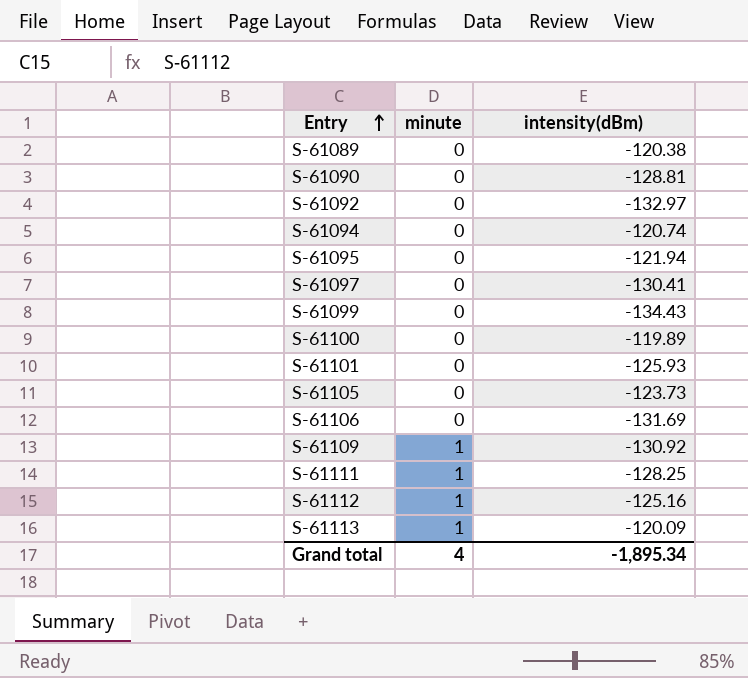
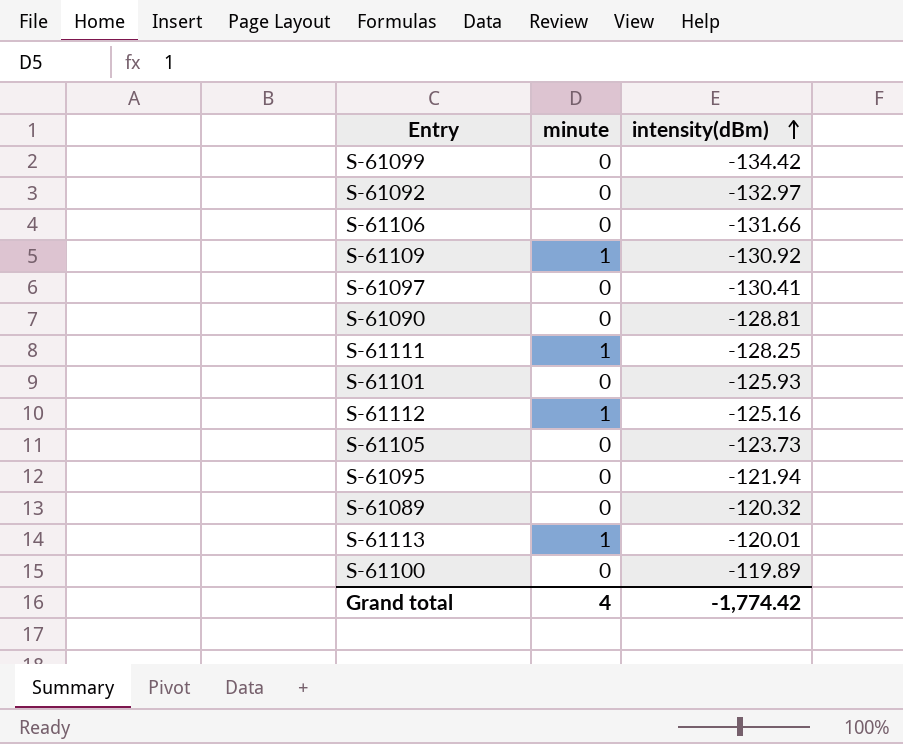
row order: Entry ascending -> intensity(dBm) ascending
row S-61094: 0 | -120.74 -> none
S-61099 | intensity(dBm): -134.43 -> -134.42
S-61106 | intensity(dBm): -131.69 -> -131.66
S-61089 | intensity(dBm): -120.38 -> -120.32
S-61113 | intensity(dBm): -120.09 -> -120.01
Grand total | intensity(dBm): -1,895.34 -> -1,774.42

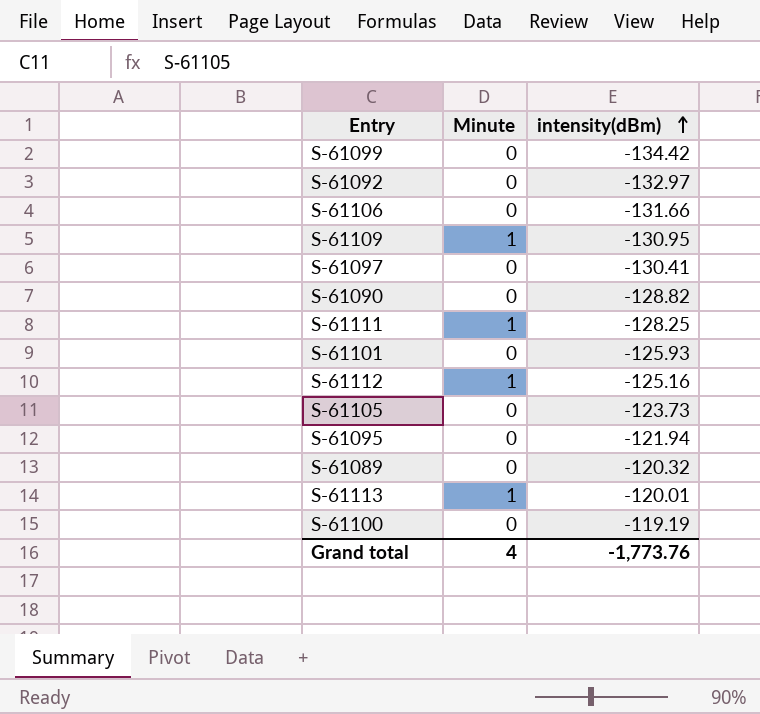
column name: minute -> Minute
S-61109 | intensity(dBm): -130.92 -> -130.95
S-61090 | intensity(dBm): -128.81 -> -128.82
S-61100 | intensity(dBm): -119.89 -> -119.19
Grand total | intensity(dBm): -1,774.42 -> -1,773.76

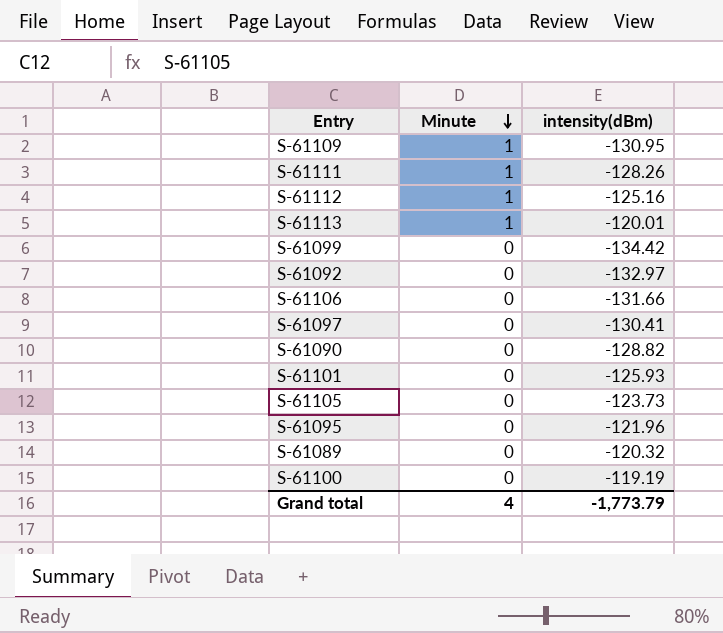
row order: intensity(dBm) ascending -> Minute descending
S-61111 | intensity(dBm): -128.25 -> -128.26
S-61095 | intensity(dBm): -121.94 -> -121.96
Grand total | intensity(dBm): -1,773.76 -> -1,773.79

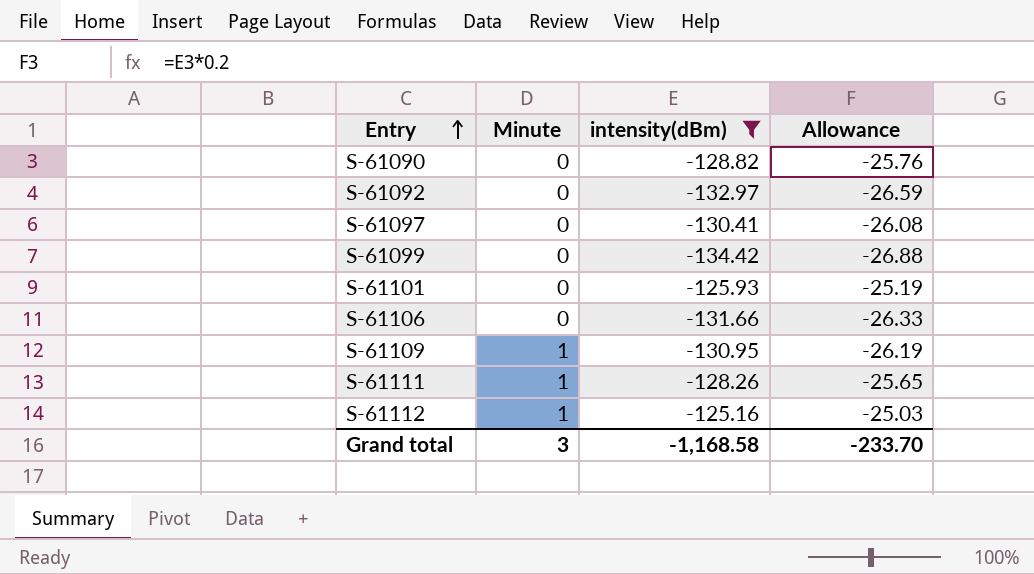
filter: none -> intensity(dBm) <= -125.16
row order: Minute descending -> Entry ascending
column Allowance | formula: none -> [intensity(dBm)] * 0.2
Grand total | Minute: 4 -> 3
Grand total | intensity(dBm): -1,773.79 -> -1,168.58

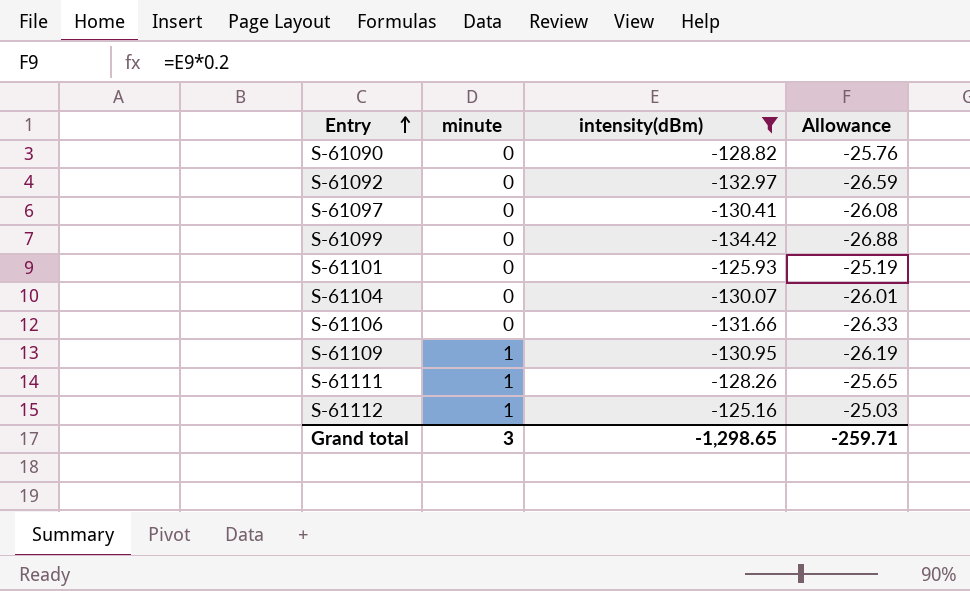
column name: Minute -> minute
row S-61104: none -> 0 | -130.07 | -26.01
Grand total | intensity(dBm): -1,168.58 -> -1,298.65
Grand total | Allowance: -233.70 -> -259.71

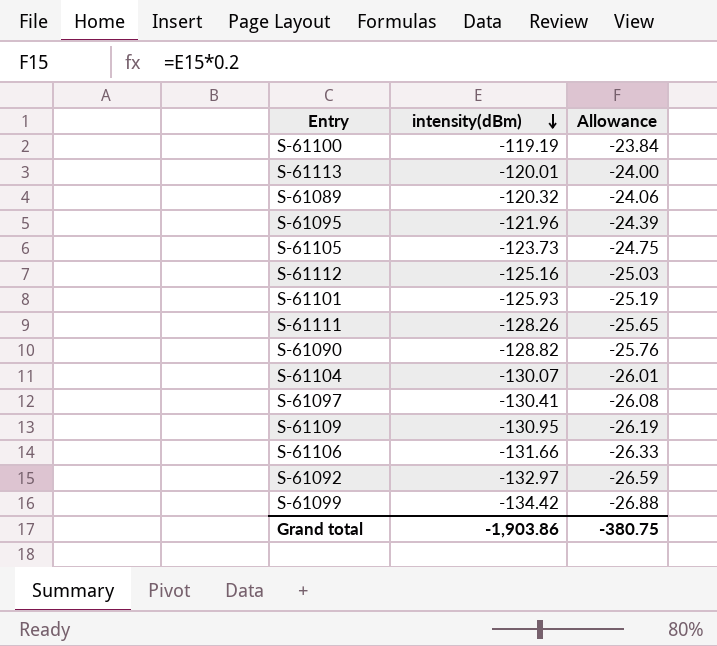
filter: intensity(dBm) <= -125.16 -> none
row order: Entry ascending -> intensity(dBm) descending
column minute | position: 2 -> none
Grand total | intensity(dBm): -1,298.65 -> -1,903.86
Grand total | Allowance: -259.71 -> -380.75

